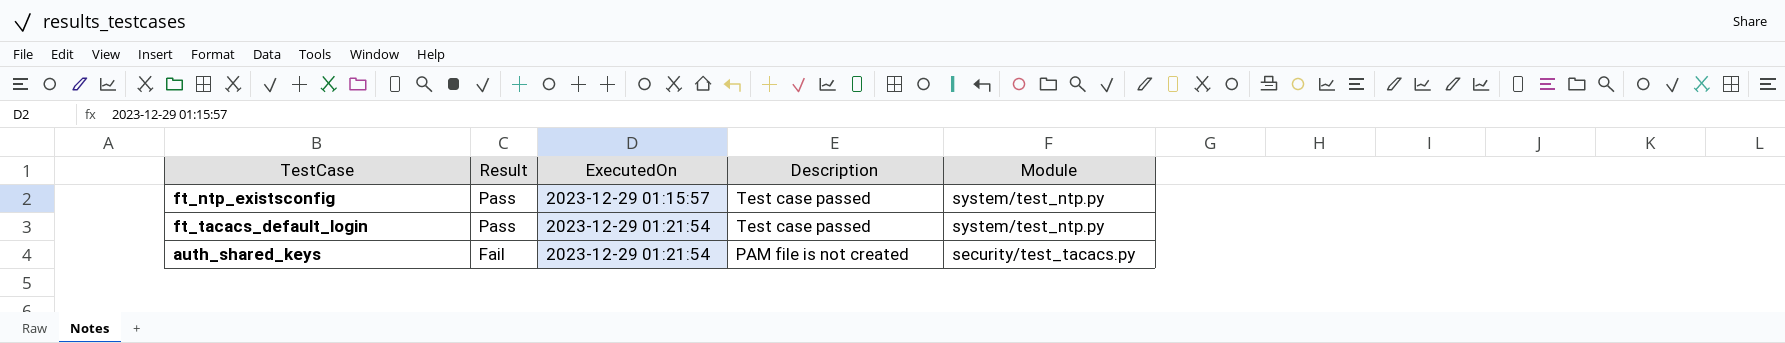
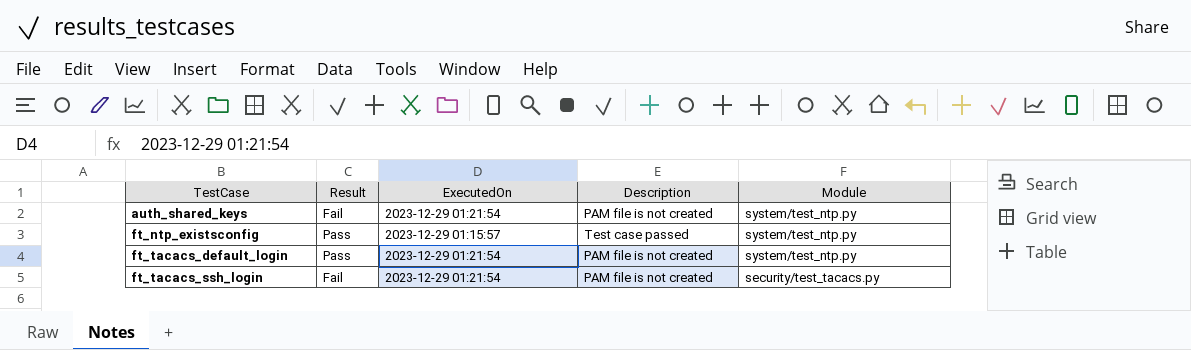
row order: Result descending -> TestCase ascending
auth_shared_keys | Module: security/test_tacacs.py -> system/test_ntp.py
ft_tacacs_default_login | Description: Test case passed -> PAM file is not created
row ft_tacacs_ssh_login: none -> Fail | 2023-12-29 01:21:54 | PAM file is not created | security/test_tacacs.py

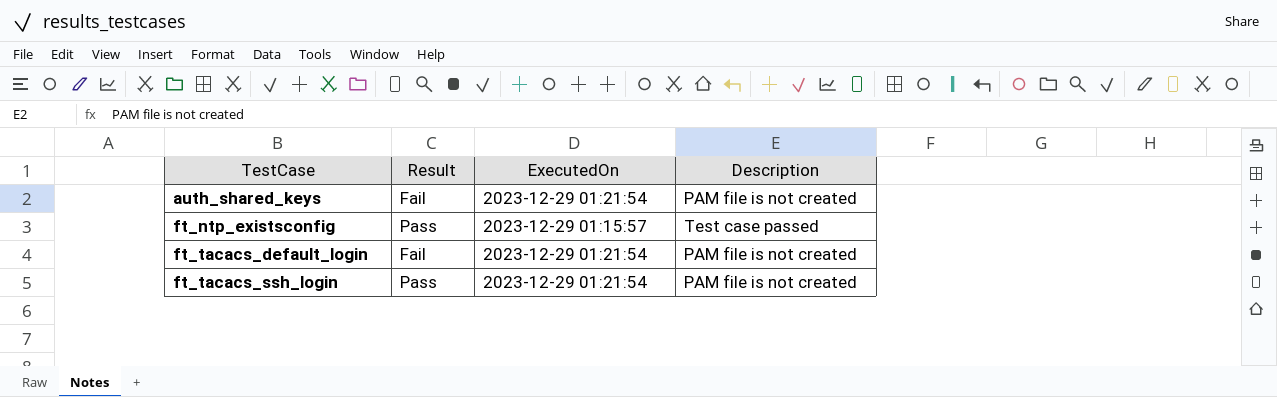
column Module | position: 5 -> none
ft_tacacs_default_login | Result: Pass -> Fail
ft_tacacs_ssh_login | Result: Fail -> Pass

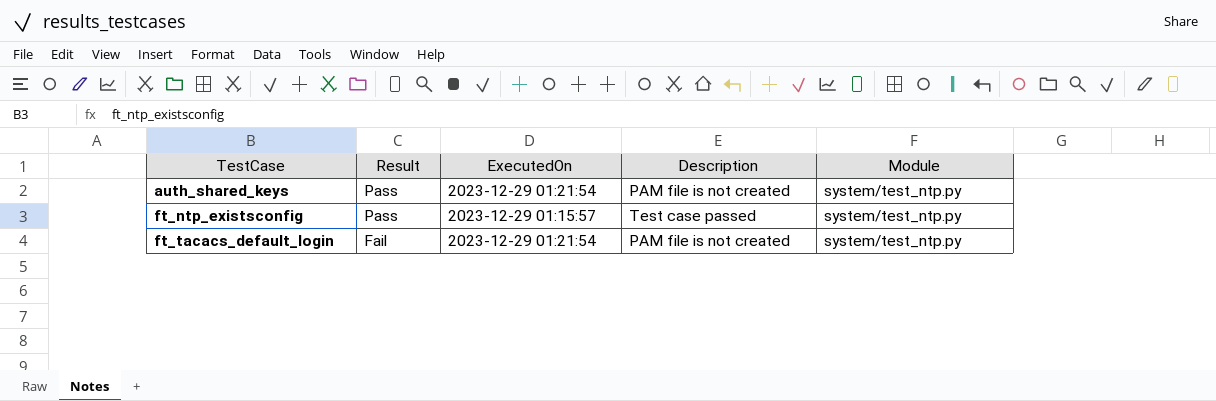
column Module | position: none -> 5
row ft_tacacs_ssh_login: Pass | 2023-12-29 01:21:54 | PAM file is not created -> none
auth_shared_keys | Result: Fail -> Pass

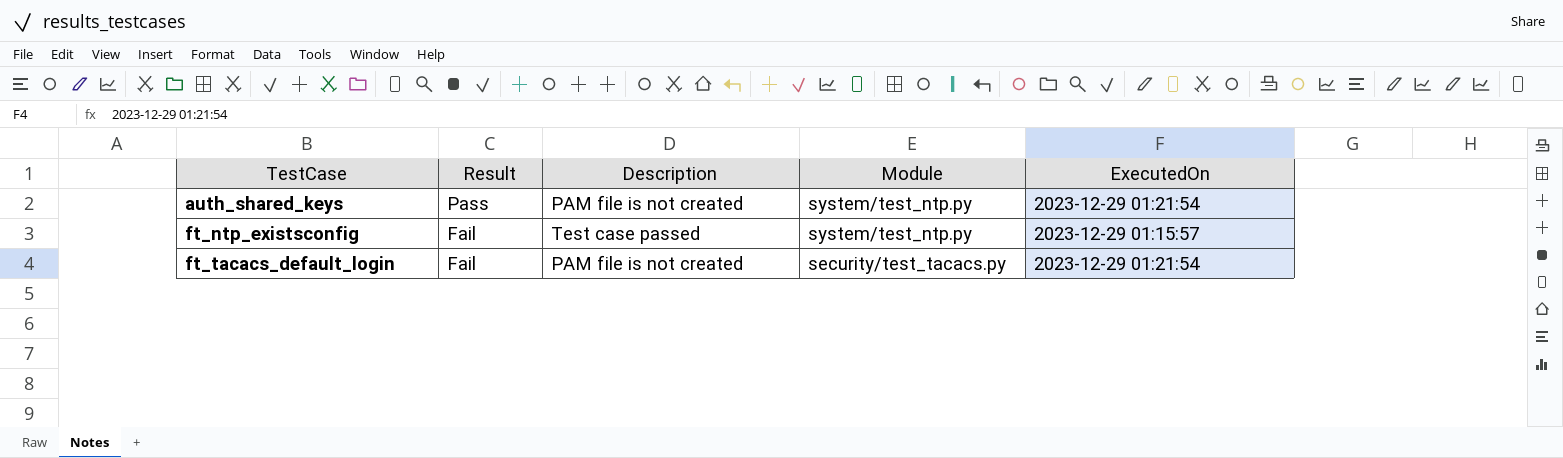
column ExecutedOn | position: 3 -> 5
ft_ntp_existsconfig | Result: Pass -> Fail
ft_tacacs_default_login | Module: system/test_ntp.py -> security/test_tacacs.py

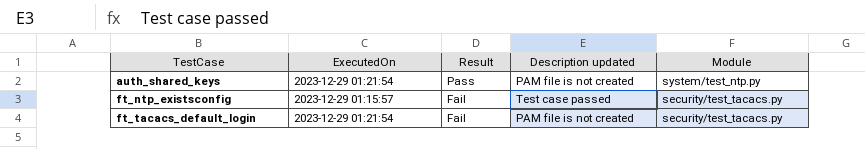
column ExecutedOn | position: 5 -> 2
column name: Description -> Description updated
ft_ntp_existsconfig | Module: system/test_ntp.py -> security/test_tacacs.py

